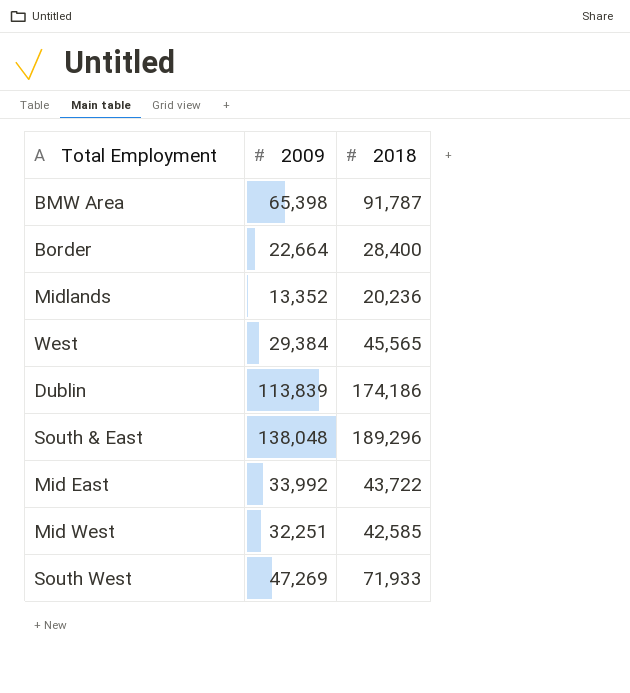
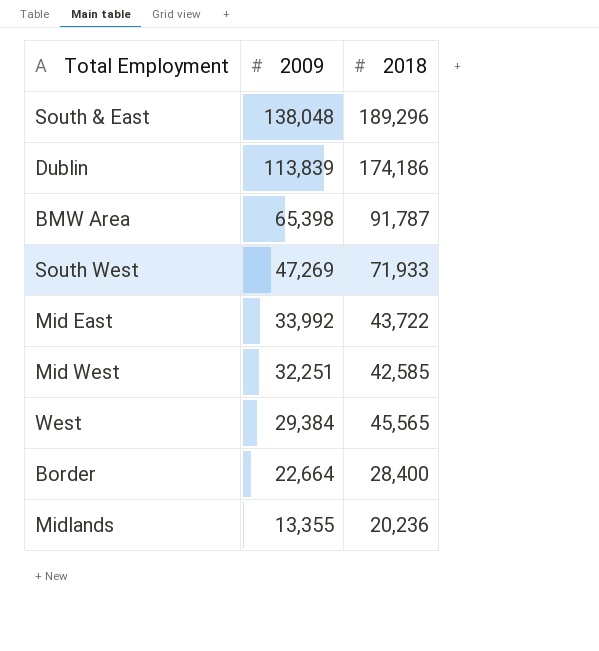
row order: none -> 2009 descending
Midlands | 2009: 13,352 -> 13,355

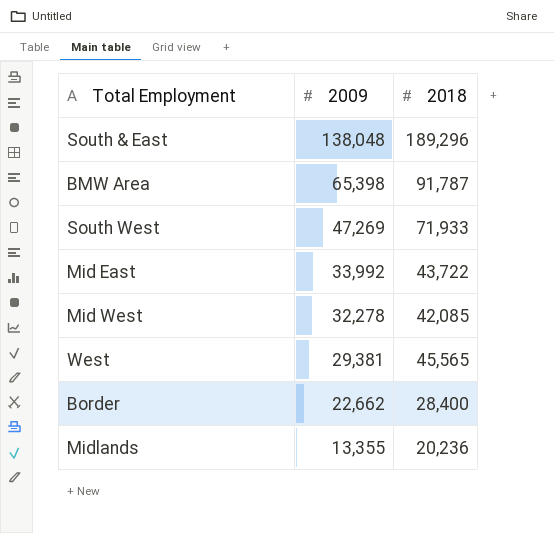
row Dublin: 113,839 | 174,186 -> none
Mid West | 2009: 32,251 -> 32,278
Mid West | 2018: 42,585 -> 42,085
West | 2009: 29,384 -> 29,381
Border | 2009: 22,664 -> 22,662

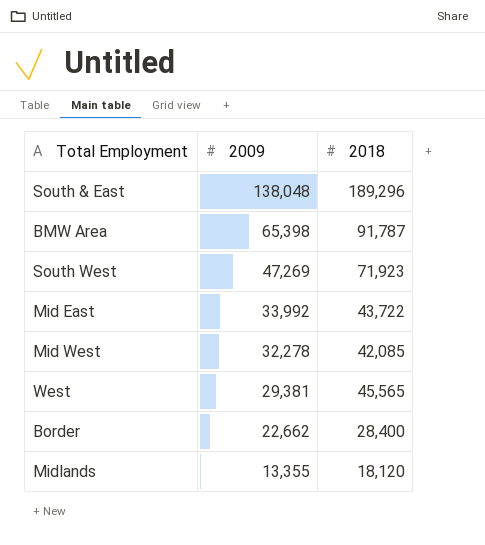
South West | 2018: 71,933 -> 71,923
Midlands | 2018: 20,236 -> 18,120

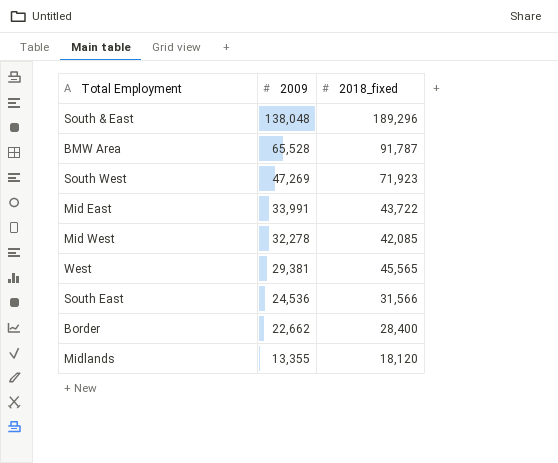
column name: 2018 -> 2018_fixed
BMW Area | 2009: 65,398 -> 65,528
Mid East | 2009: 33,992 -> 33,991
row South East: none -> 24,536 | 31,566

